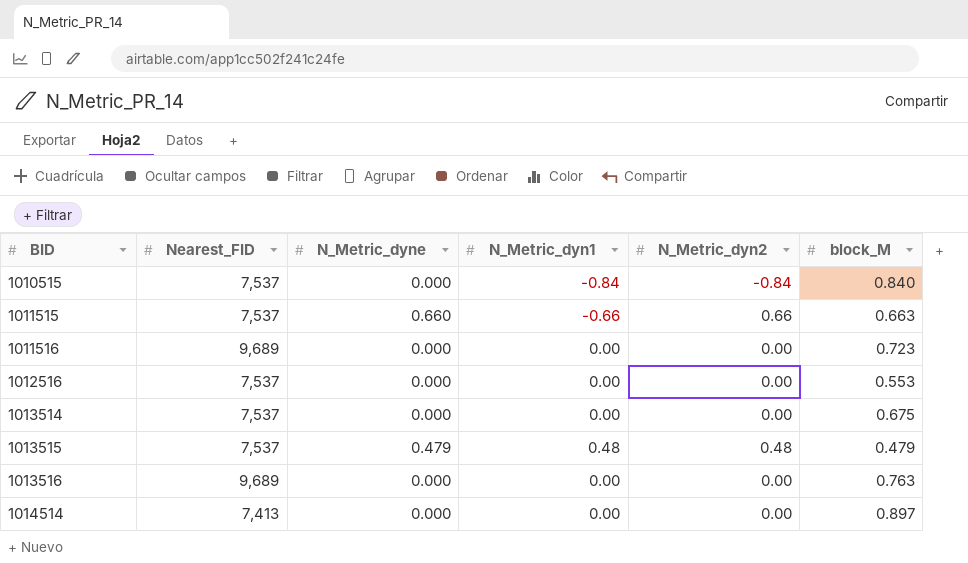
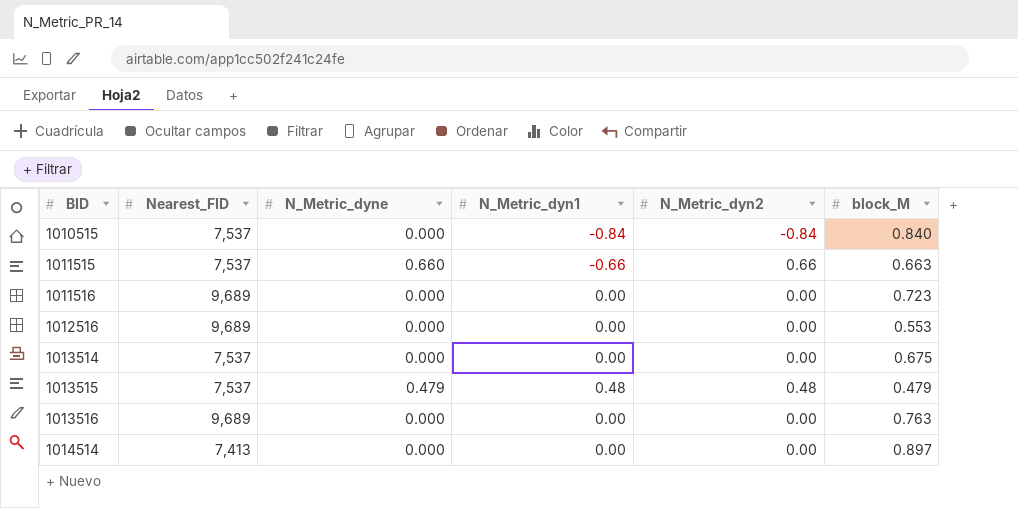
1012516 | Nearest_FID: 7,537 -> 9,689

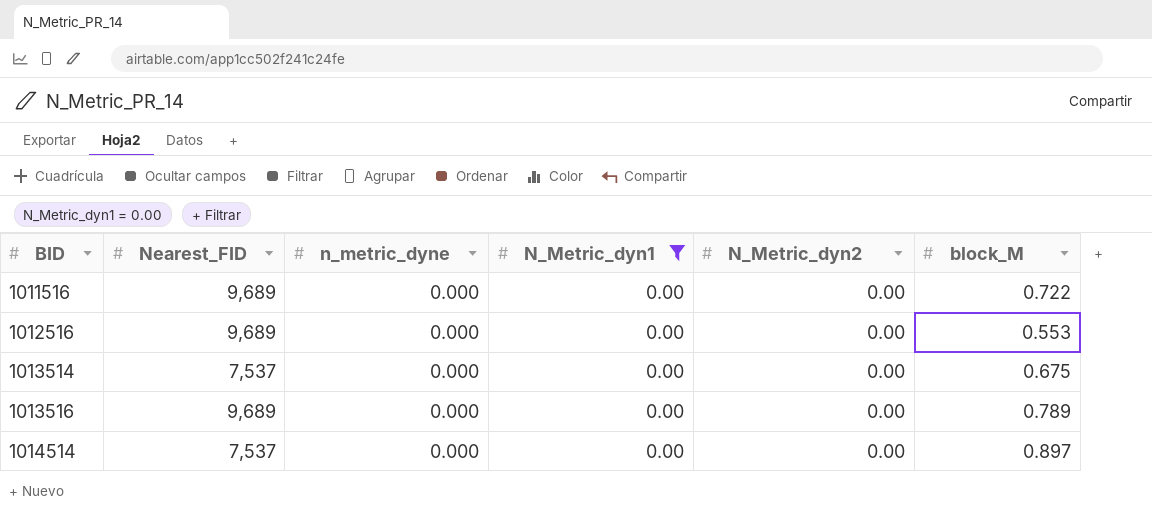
filter: none -> N_Metric_dyn1 = 0.00
column name: N_Metric_dyne -> n_metric_dyne
1011516 | block_M: 0.723 -> 0.722
1013516 | block_M: 0.763 -> 0.789
1014514 | Nearest_FID: 7,413 -> 7,537

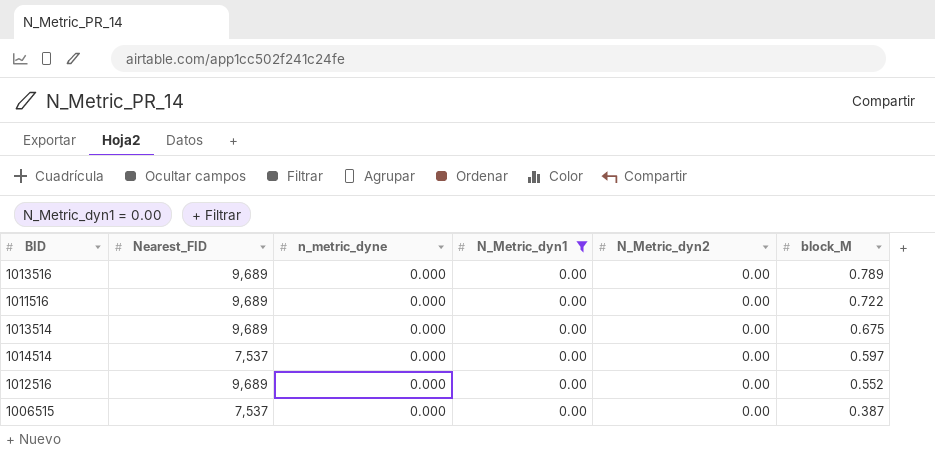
row order: BID ascending -> block_M descending
1013514 | Nearest_FID: 7,537 -> 9,689
1014514 | block_M: 0.897 -> 0.597
1012516 | block_M: 0.553 -> 0.552
row 1006515: none -> 7,537 | 0.000 | 0.00 | 0.00 | 0.387

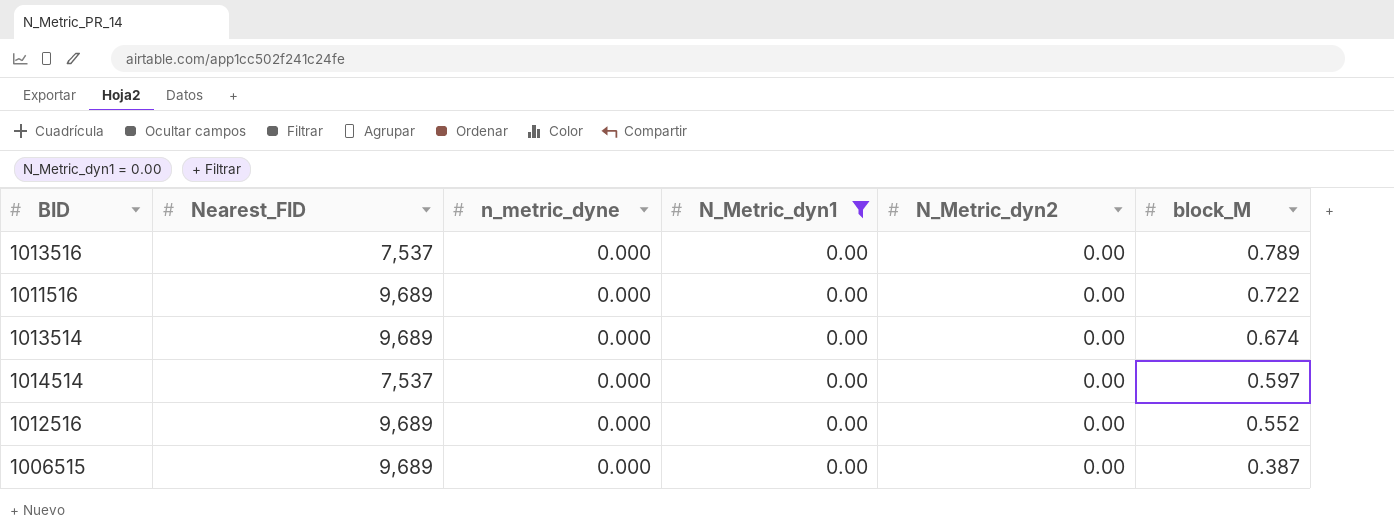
1013516 | Nearest_FID: 9,689 -> 7,537
1013514 | block_M: 0.675 -> 0.674
1006515 | Nearest_FID: 7,537 -> 9,689

